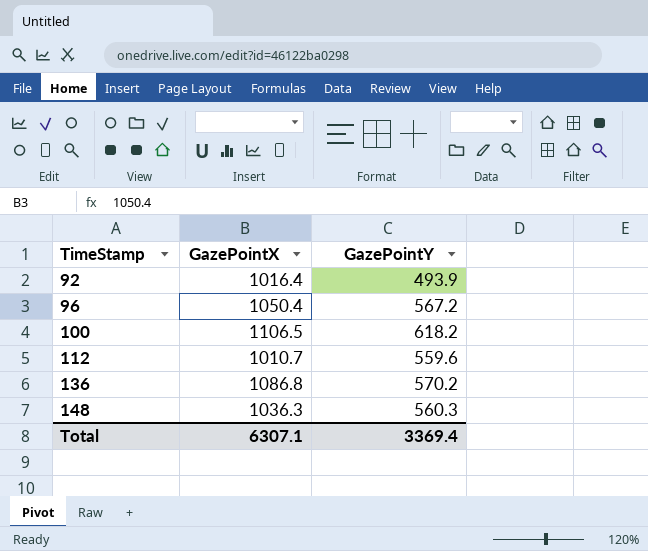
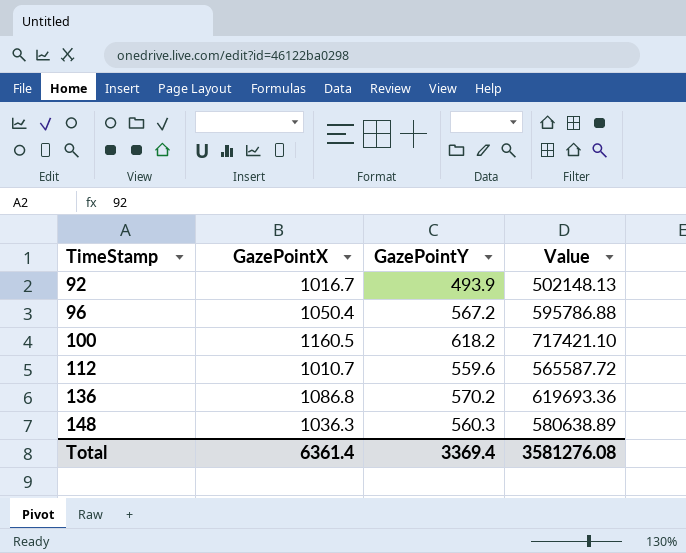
column Value | formula: none -> [GazePointX] * [GazePointY]
92 | GazePointX: 1016.4 -> 1016.7
100 | GazePointX: 1106.5 -> 1160.5
Total | GazePointX: 6307.1 -> 6361.4

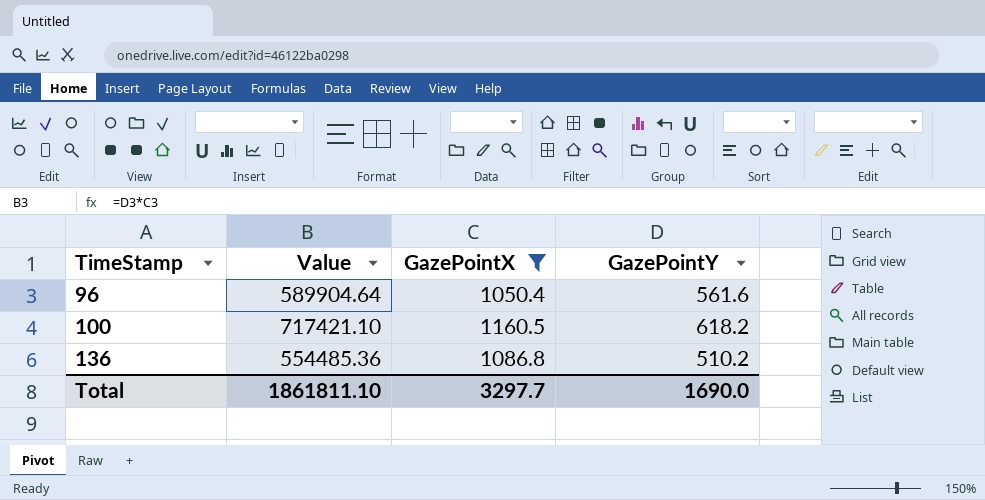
filter: none -> GazePointX >= 1050.4
column Value | position: 4 -> 2
96 | Value: 595786.88 -> 589904.64
96 | GazePointY: 567.2 -> 561.6
136 | Value: 619693.36 -> 554485.36
136 | GazePointY: 570.2 -> 510.2
Total | Value: 3581276.08 -> 1861811.10
Total | GazePointX: 6361.4 -> 3297.7
Total | GazePointY: 3369.4 -> 1690.0

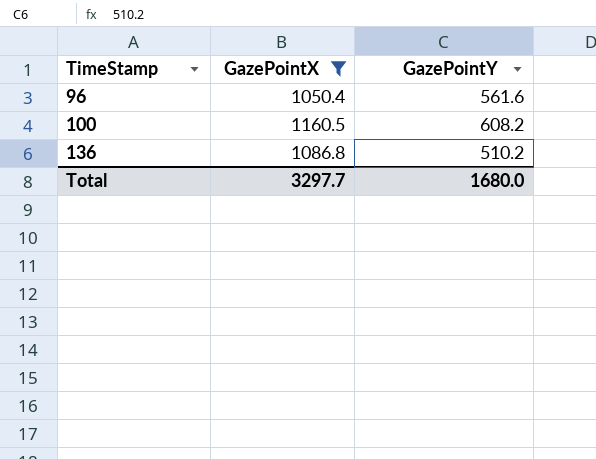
column Value | formula: [GazePointX] * [GazePointY] -> none
100 | GazePointY: 618.2 -> 608.2
Total | GazePointY: 1690.0 -> 1680.0

